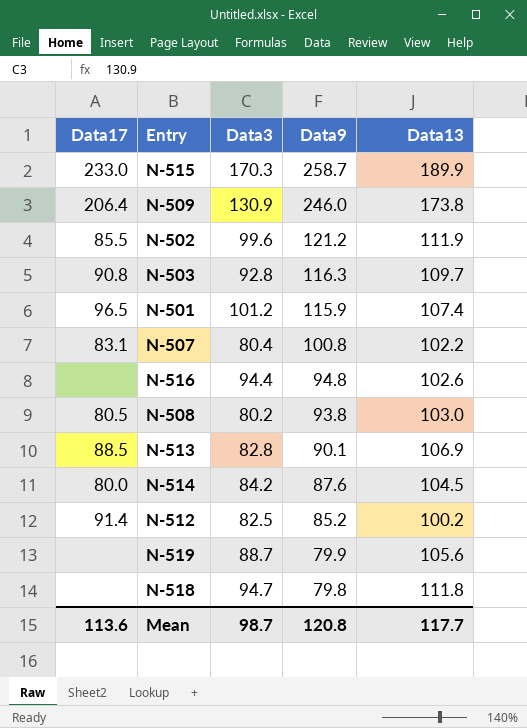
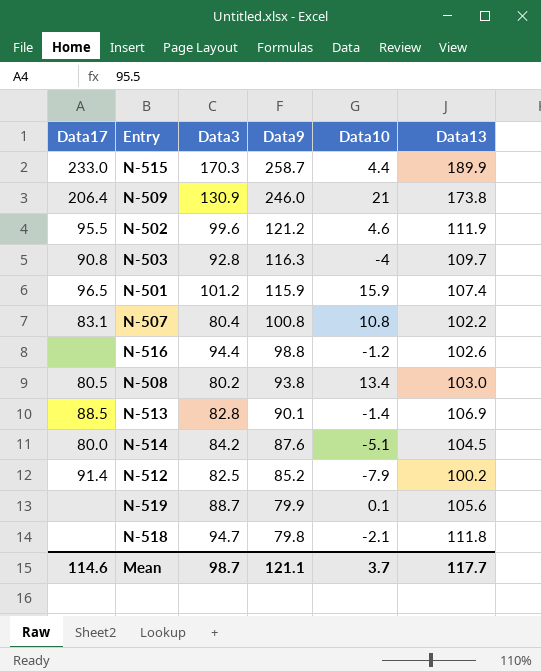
column Data10 | position: none -> 5
N-502 | Data17: 85.5 -> 95.5
N-516 | Data9: 94.8 -> 98.8
Mean | Data17: 113.6 -> 114.6
Mean | Data9: 120.8 -> 121.1

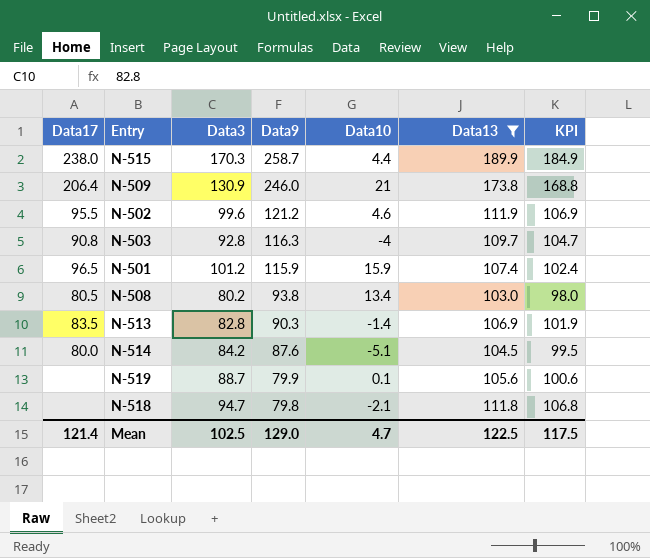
filter: none -> Data13 >= 103.0
column KPI | formula: none -> [Data13] - 5
N-515 | Data17: 233.0 -> 238.0
N-513 | Data17: 88.5 -> 83.5
N-513 | Data9: 90.1 -> 90.3
Mean | Data17: 114.6 -> 121.4
Mean | Data3: 98.7 -> 102.5
Mean | Data9: 121.1 -> 129.0
Mean | Data10: 3.7 -> 4.7
Mean | Data13: 117.7 -> 122.5

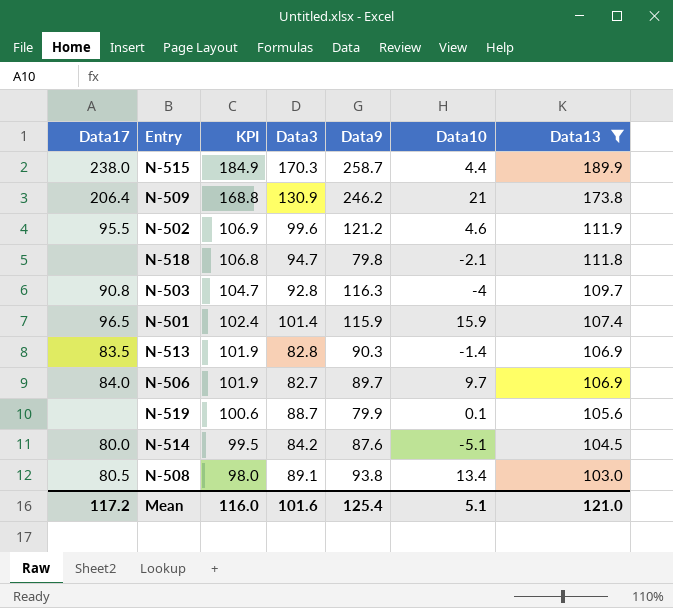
row order: Data9 descending -> KPI descending
column KPI | position: 7 -> 3
N-509 | Data9: 246.0 -> 246.2
N-501 | Data3: 101.2 -> 101.4
row N-506: none -> 84.0 | 101.9 | 82.7 | 89.7 | 9.7 | 106.9
N-508 | Data3: 80.2 -> 89.1
Mean | Data17: 121.4 -> 117.2
Mean | KPI: 117.5 -> 116.0
Mean | Data3: 102.5 -> 101.6
Mean | Data9: 129.0 -> 125.4
Mean | Data10: 4.7 -> 5.1
Mean | Data13: 122.5 -> 121.0

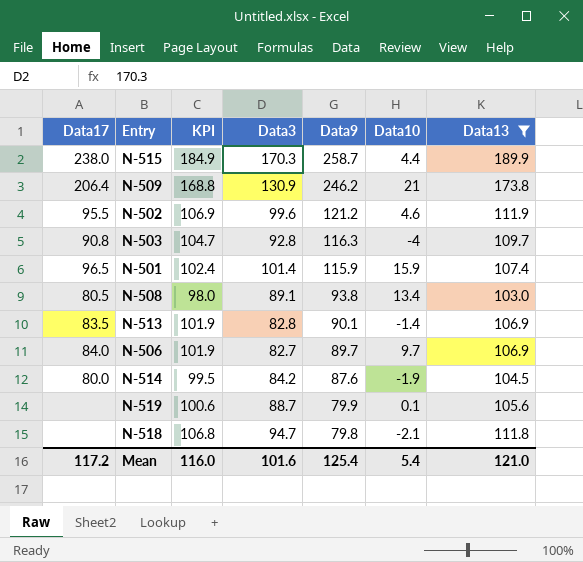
row order: KPI descending -> Data9 descending
N-513 | Data9: 90.3 -> 90.1
N-514 | Data10: -5.1 -> -1.9
Mean | Data10: 5.1 -> 5.4

